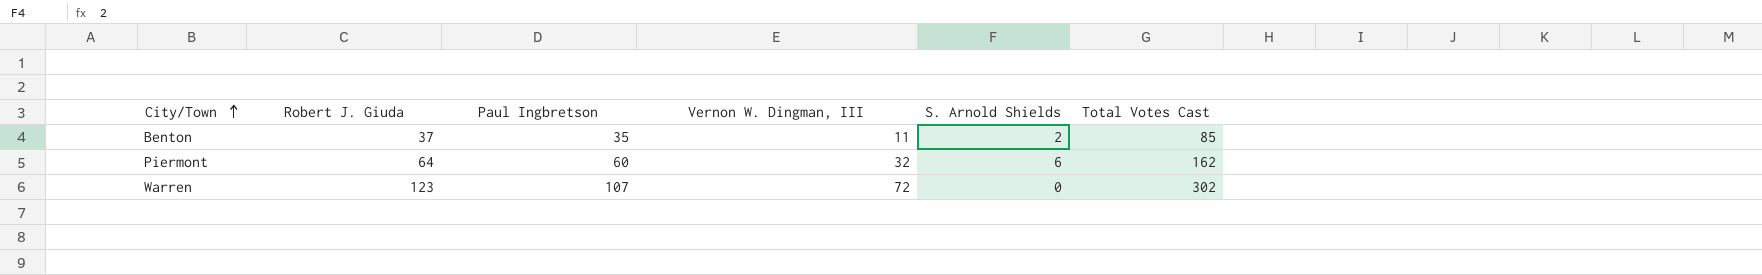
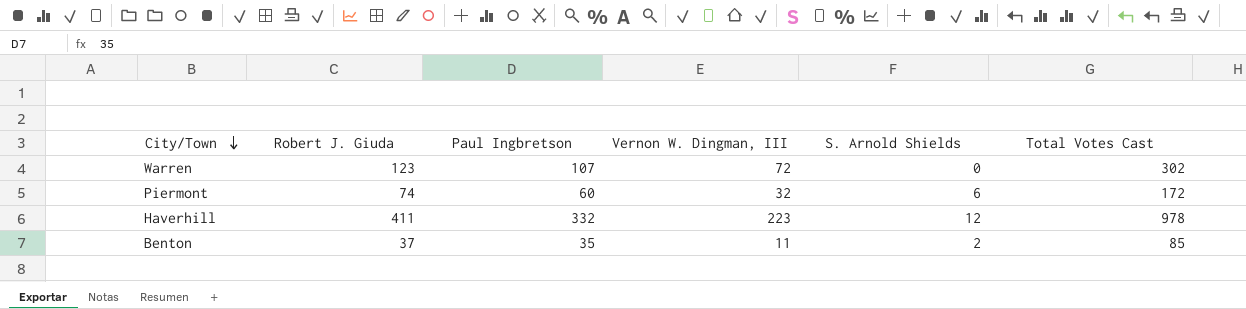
row order: City/Town ascending -> City/Town descending
Piermont | Robert J. Giuda: 64 -> 74
Piermont | Total Votes Cast: 162 -> 172
row Haverhill: none -> 411 | 332 | 223 | 12 | 978

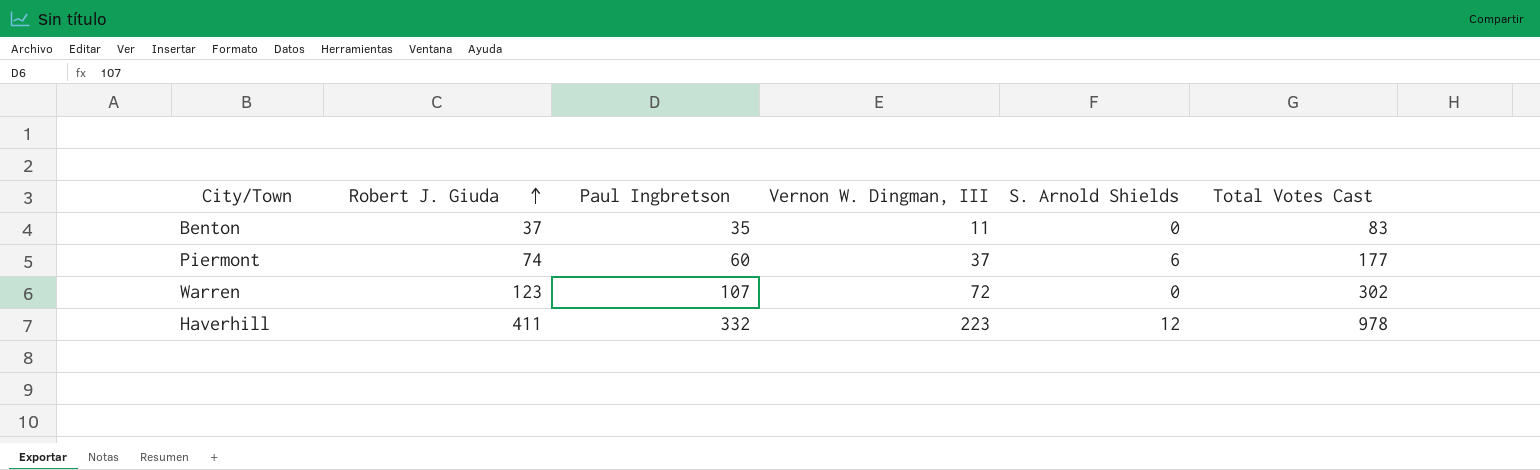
row order: City/Town descending -> Robert J. Giuda ascending
Benton | S. Arnold Shields: 2 -> 0
Benton | Total Votes Cast: 85 -> 83
Piermont | Vernon W. Dingman, III: 32 -> 37
Piermont | Total Votes Cast: 172 -> 177

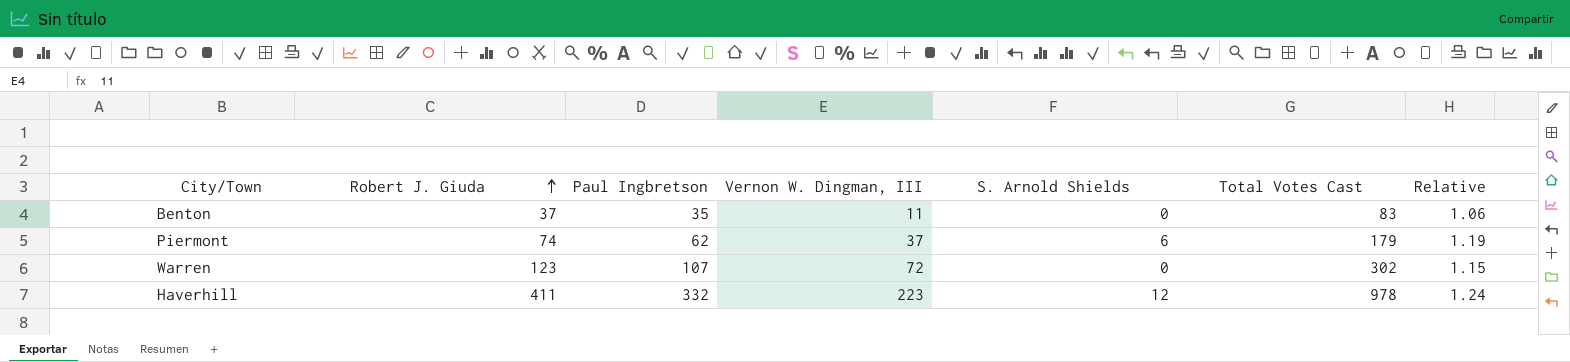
column Relative | formula: none -> [Robert J. Giuda] / [Paul Ingbretson]
Piermont | Paul Ingbretson: 60 -> 62
Piermont | Total Votes Cast: 177 -> 179

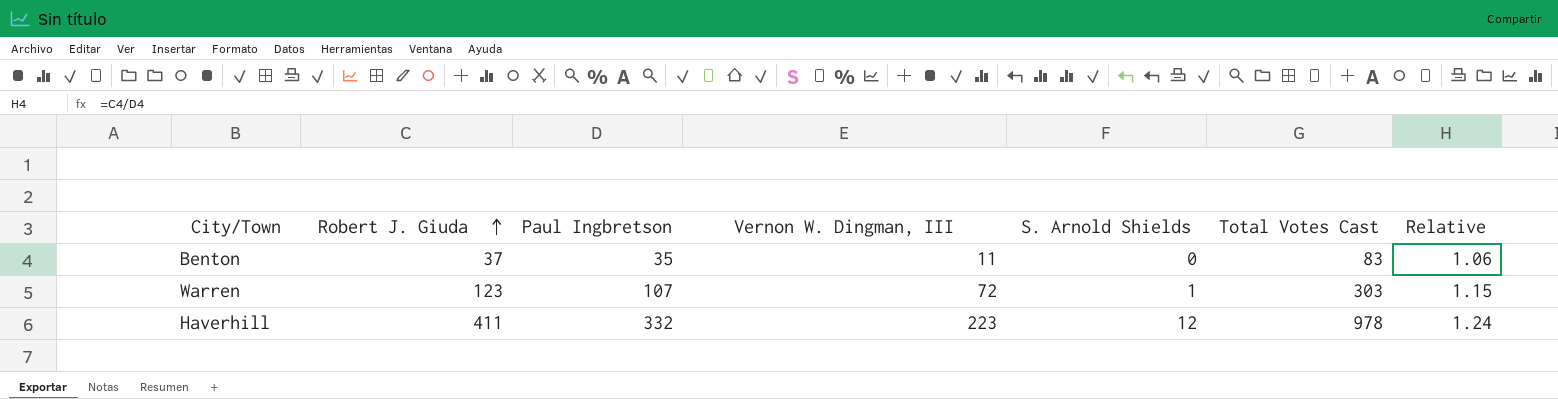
row Piermont: 74 | 62 | 37 | 6 | 179 | 1.19 -> none
Warren | S. Arnold Shields: 0 -> 1
Warren | Total Votes Cast: 302 -> 303

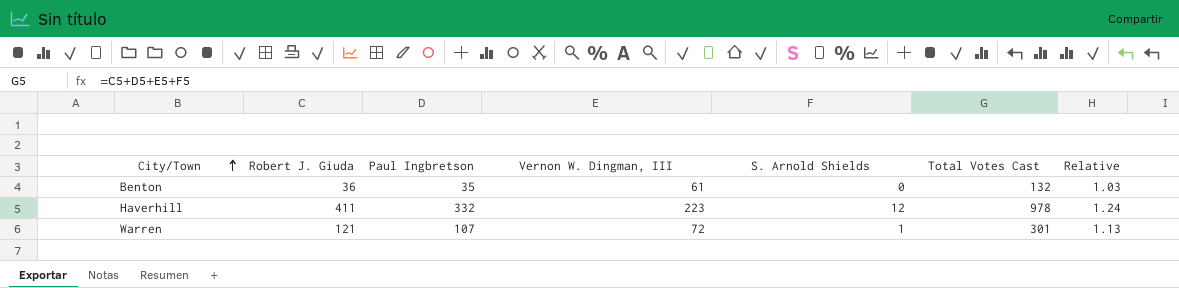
row order: Robert J. Giuda ascending -> City/Town ascending
Benton | Robert J. Giuda: 37 -> 36
Benton | Vernon W. Dingman, III: 11 -> 61
Benton | Total Votes Cast: 83 -> 132
Benton | Relative: 1.06 -> 1.03
Warren | Robert J. Giuda: 123 -> 121
Warren | Total Votes Cast: 303 -> 301
Warren | Relative: 1.15 -> 1.13

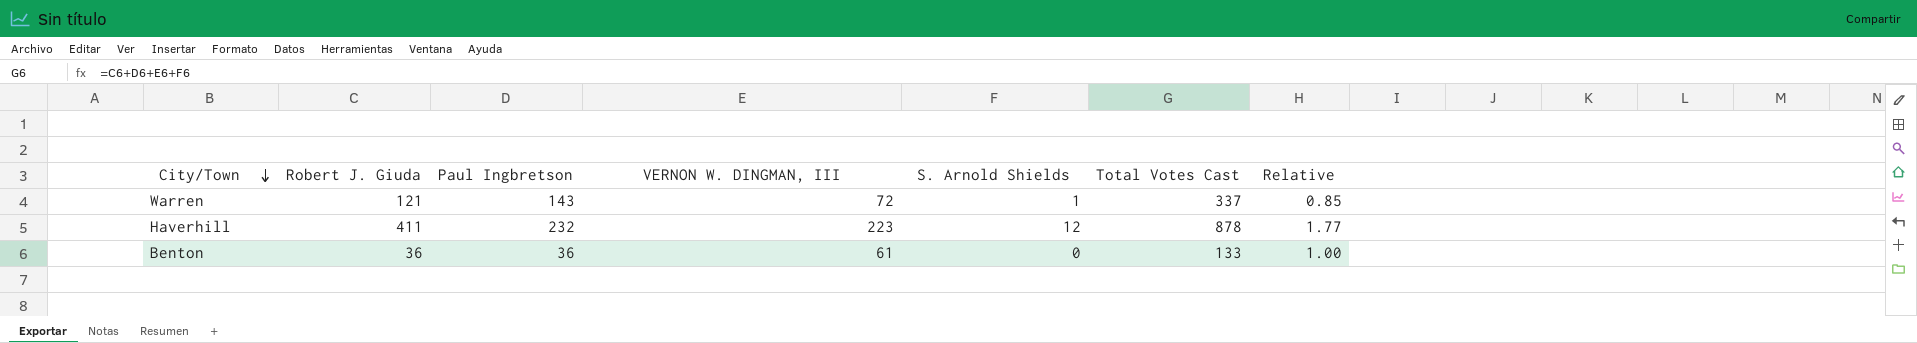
row order: City/Town ascending -> City/Town descending
column name: Vernon W. Dingman, III -> VERNON W. DINGMAN, III
Warren | Paul Ingbretson: 107 -> 143
Warren | Total Votes Cast: 301 -> 337
Warren | Relative: 1.13 -> 0.85
Haverhill | Paul Ingbretson: 332 -> 232
Haverhill | Total Votes Cast: 978 -> 878
Haverhill | Relative: 1.24 -> 1.77
Benton | Paul Ingbretson: 35 -> 36
Benton | Total Votes Cast: 132 -> 133
Benton | Relative: 1.03 -> 1.00

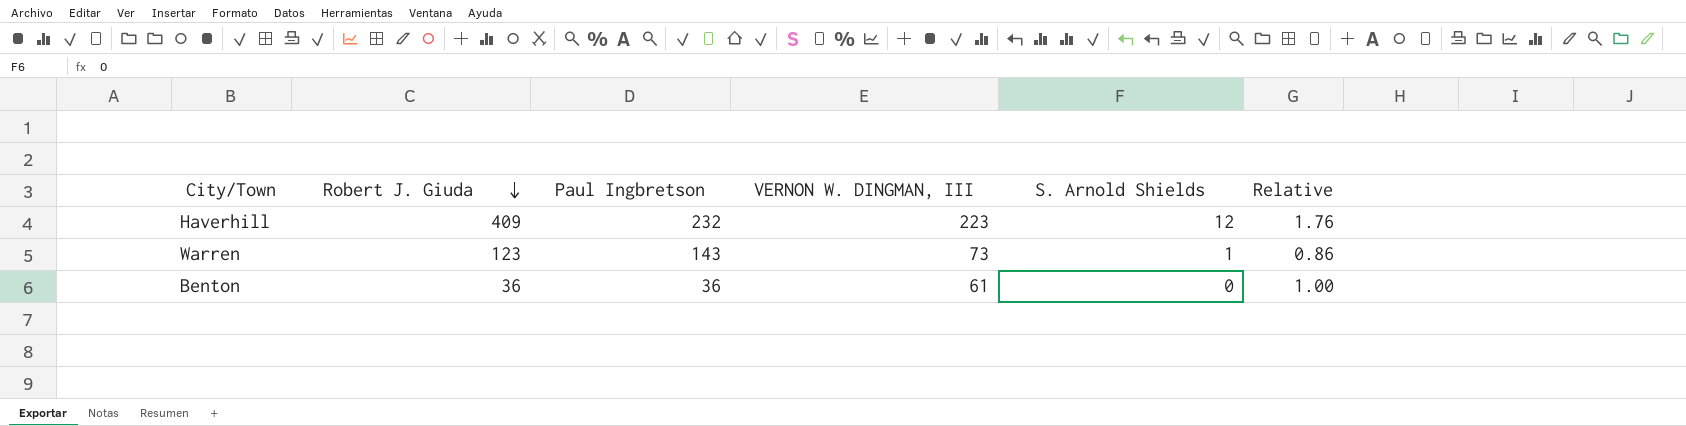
row order: City/Town descending -> Robert J. Giuda descending
column Total Votes Cast | formula: [Robert J. Giuda] + [Paul Ingbretson] + [VERNON W. DINGMAN, III] + [S. Arnold Shields] -> none
Haverhill | Robert J. Giuda: 411 -> 409
Haverhill | Relative: 1.77 -> 1.76
Warren | Robert J. Giuda: 121 -> 123
Warren | VERNON W. DINGMAN, III: 72 -> 73
Warren | Relative: 0.85 -> 0.86

